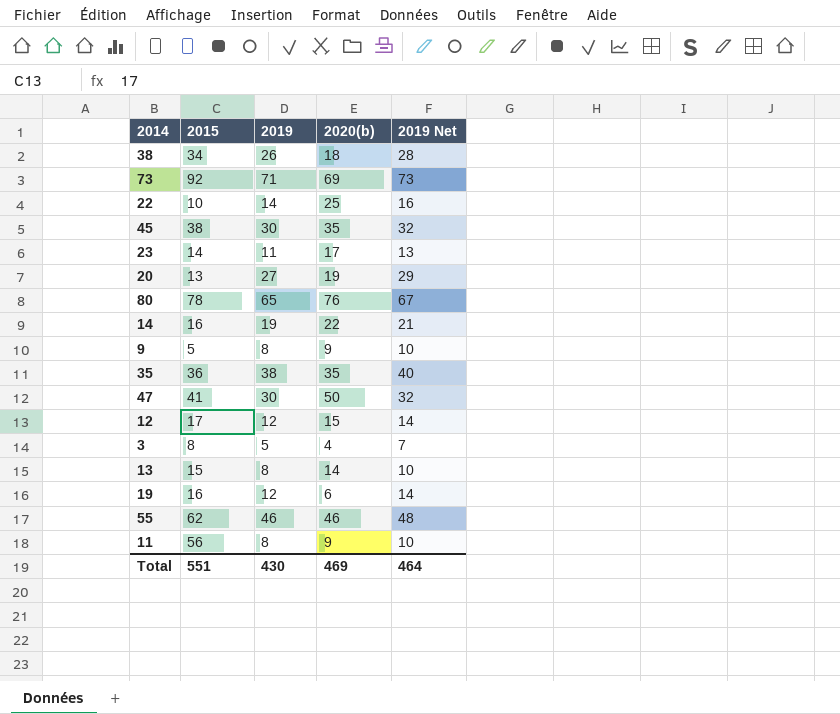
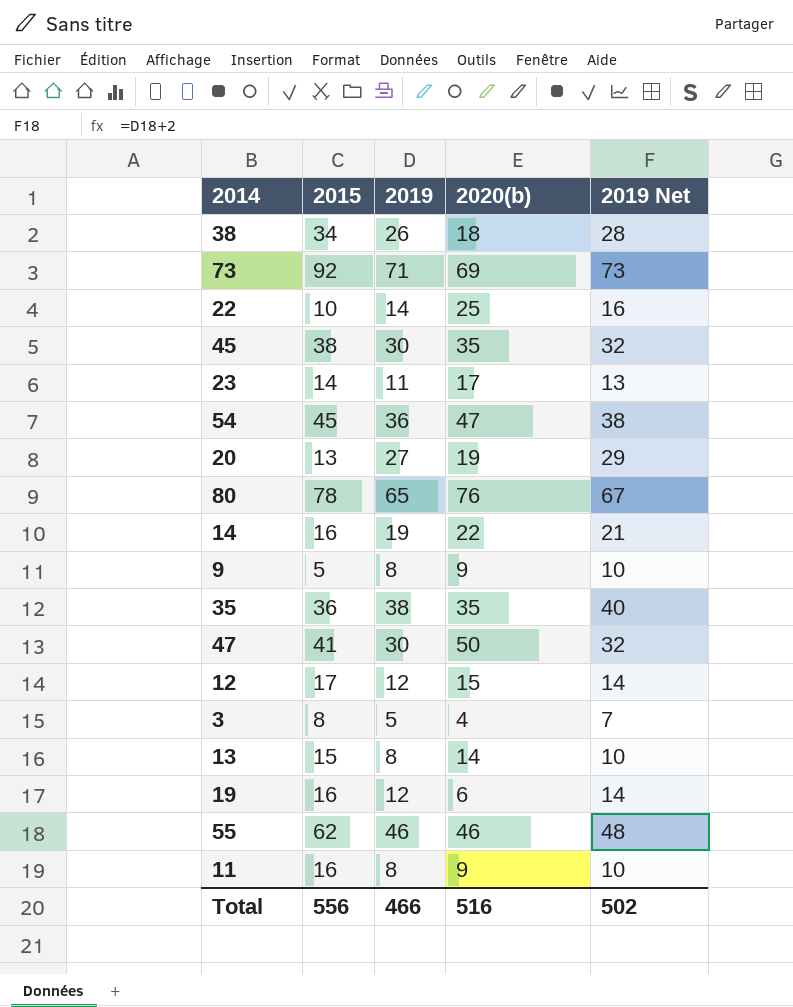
row 54: none -> 45 | 36 | 47 | 38
11 | 2015: 56 -> 16
Total | 2015: 551 -> 556
Total | 2019: 430 -> 466
Total | 2020(b): 469 -> 516
Total | 2019 Net: 464 -> 502

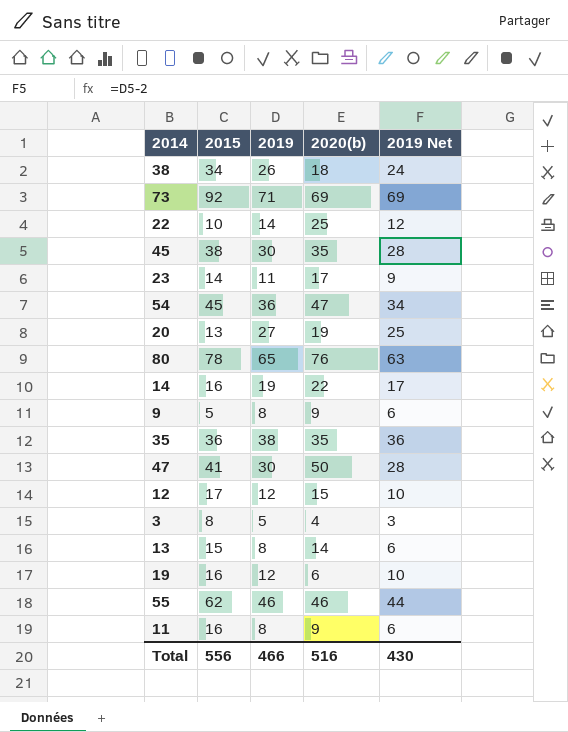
column 2019 Net | formula: [2019] + 2 -> [2019] - 2
Total | 2019 Net: 502 -> 430

